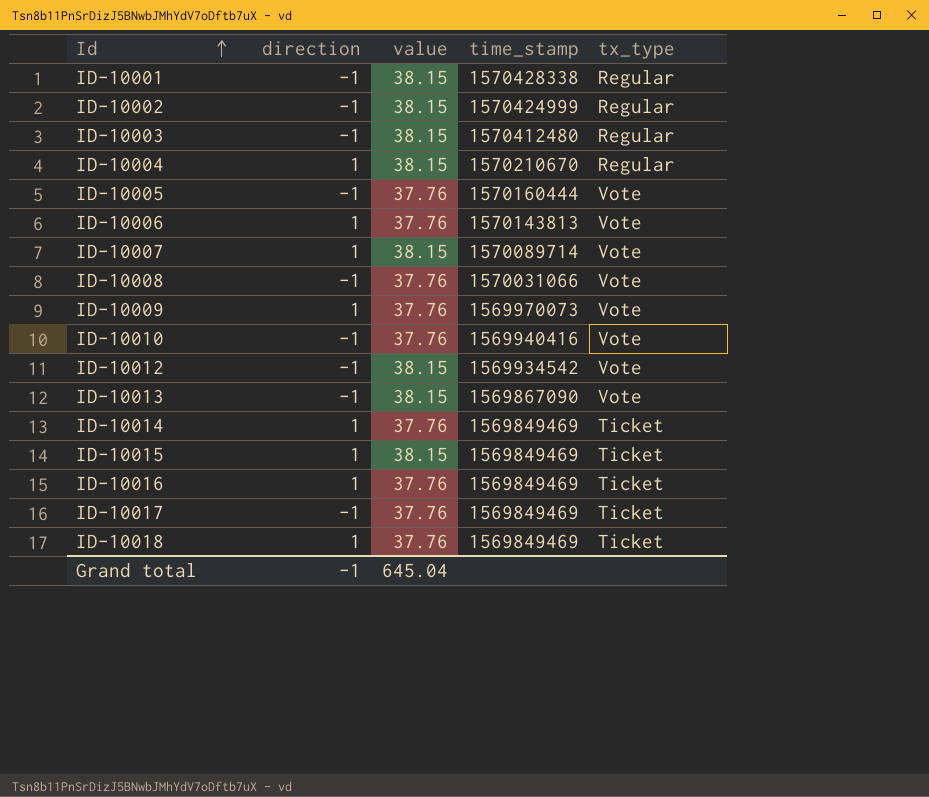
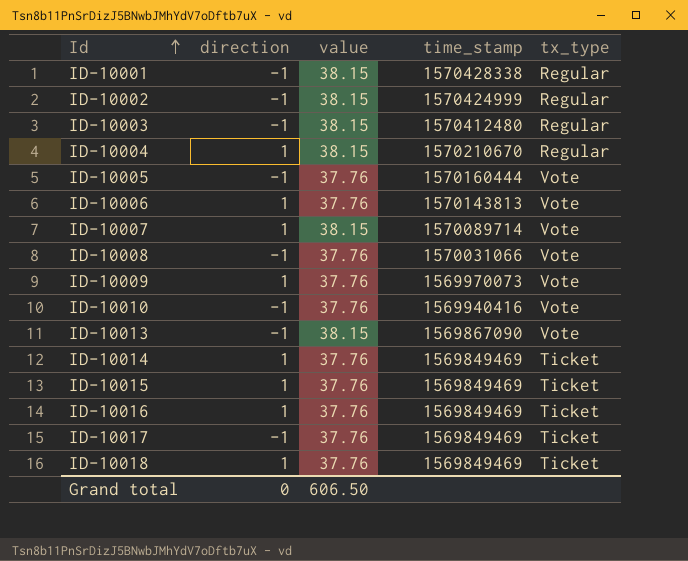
row ID-10012: -1 | 38.15 | 1569934542 | Vote -> none
ID-10015 | value: 38.15 -> 37.76
Grand total | direction: -1 -> 0
Grand total | value: 645.04 -> 606.50

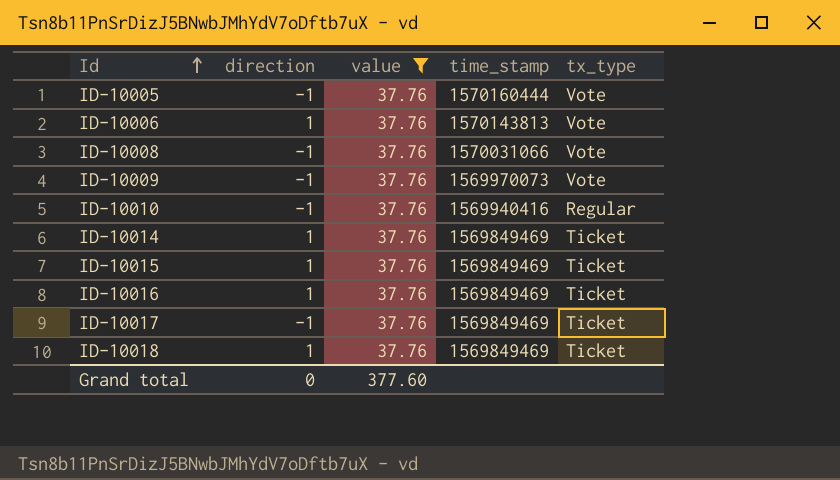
filter: none -> value = 37.76
ID-10009 | direction: 1 -> -1
ID-10010 | tx_type: Vote -> Regular
Grand total | value: 606.50 -> 377.60

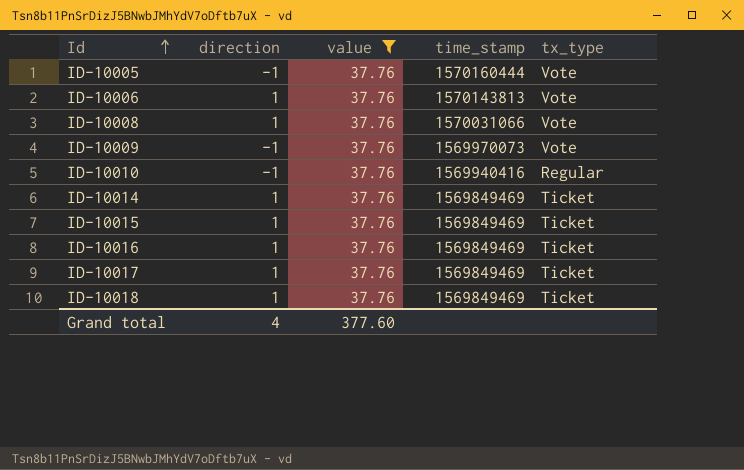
ID-10008 | direction: -1 -> 1
ID-10017 | direction: -1 -> 1
Grand total | direction: 0 -> 4

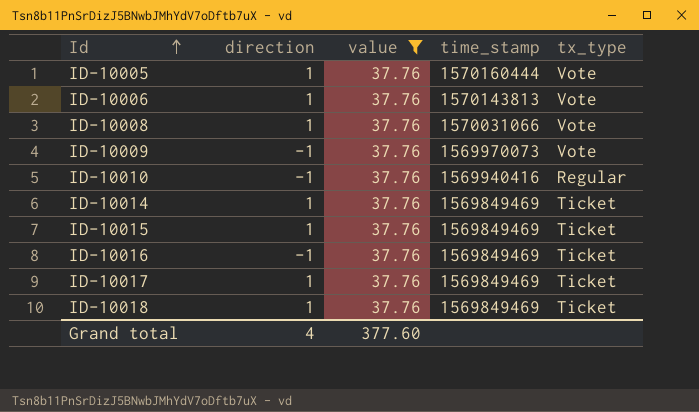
ID-10005 | direction: -1 -> 1
ID-10016 | direction: 1 -> -1

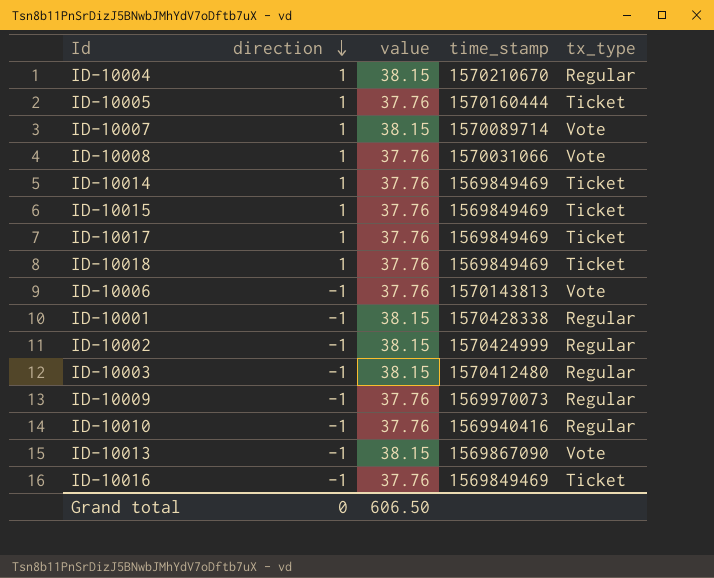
filter: value = 37.76 -> none
row order: Id ascending -> direction descending
ID-10005 | tx_type: Vote -> Ticket
ID-10006 | direction: 1 -> -1
ID-10009 | tx_type: Vote -> Regular
Grand total | direction: 4 -> 0
Grand total | value: 377.60 -> 606.50

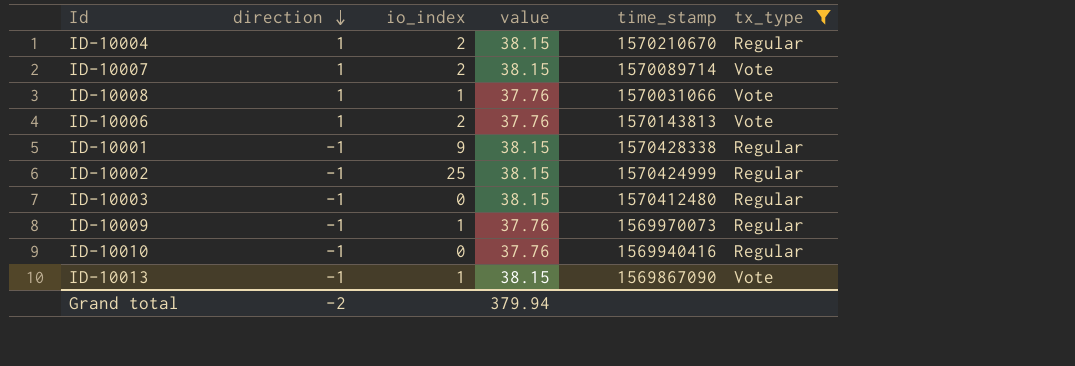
filter: none -> tx_type != Ticket
column io_index | position: none -> 3
ID-10006 | direction: -1 -> 1
Grand total | direction: 0 -> -2
Grand total | value: 606.50 -> 379.94

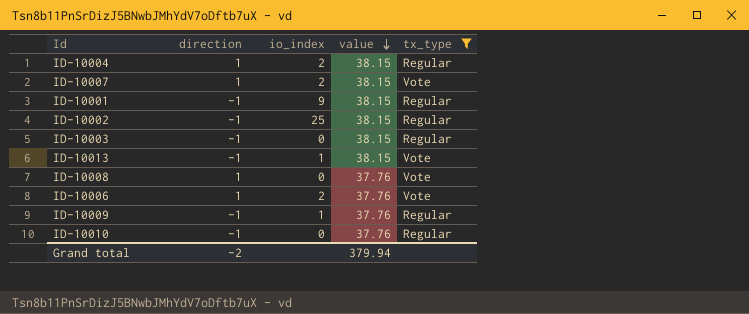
row order: direction descending -> value descending
column time_stamp | position: 5 -> none
ID-10008 | io_index: 1 -> 0

